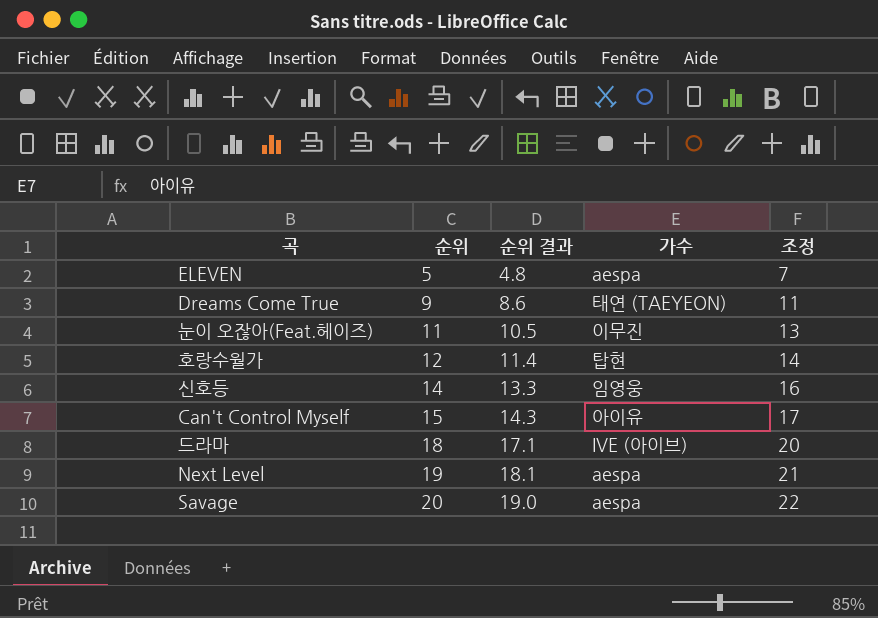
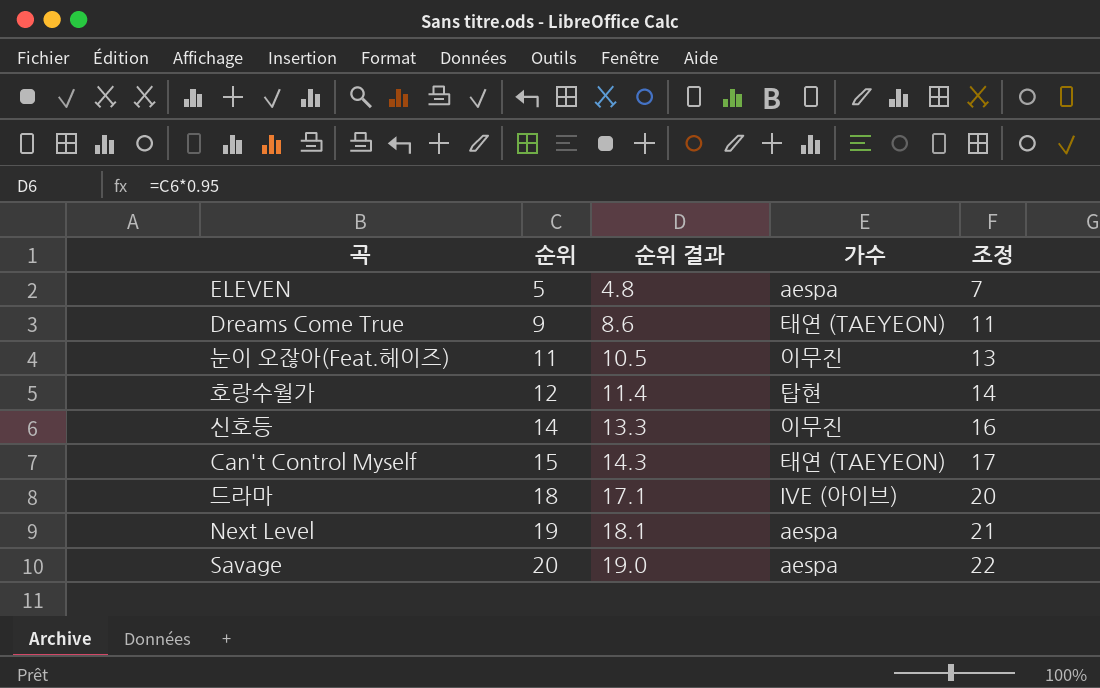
신호등 | 가수: 임영웅 -> 이무진
Can't Control Myself | 가수: 아이유 -> 태연 (TAEYEON)

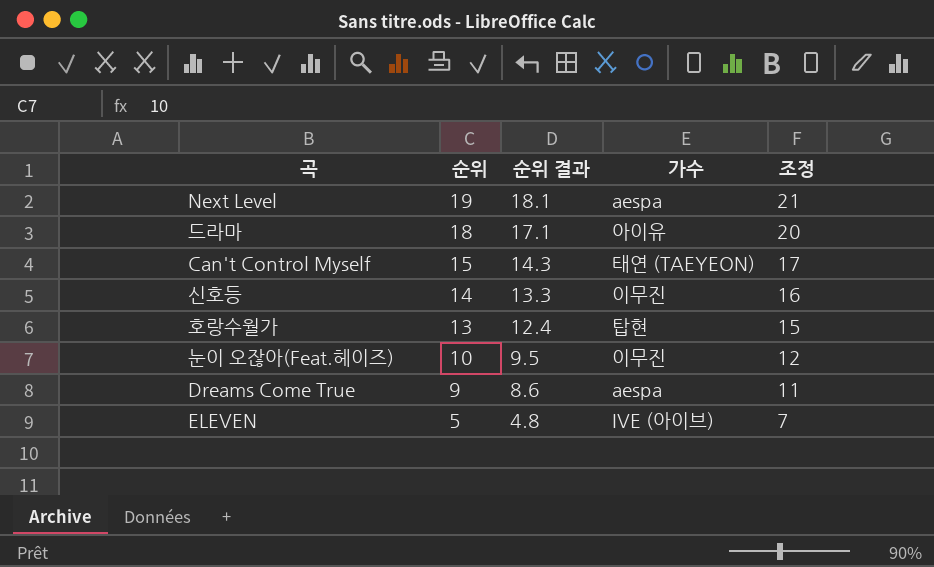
row order: 순위 ascending -> 순위 descending
row Savage: 20 | 19.0 | aespa | 22 -> none
드라마 | 가수: IVE (아이브) -> 아이유
호랑수월가 | 순위: 12 -> 13
호랑수월가 | 순위 결과: 11.4 -> 12.4
호랑수월가 | 조정: 14 -> 15
눈이 오잖아(Feat.헤이즈) | 순위: 11 -> 10
눈이 오잖아(Feat.헤이즈) | 순위 결과: 10.5 -> 9.5
눈이 오잖아(Feat.헤이즈) | 조정: 13 -> 12
Dreams Come True | 가수: 태연 (TAEYEON) -> aespa
ELEVEN | 가수: aespa -> IVE (아이브)

